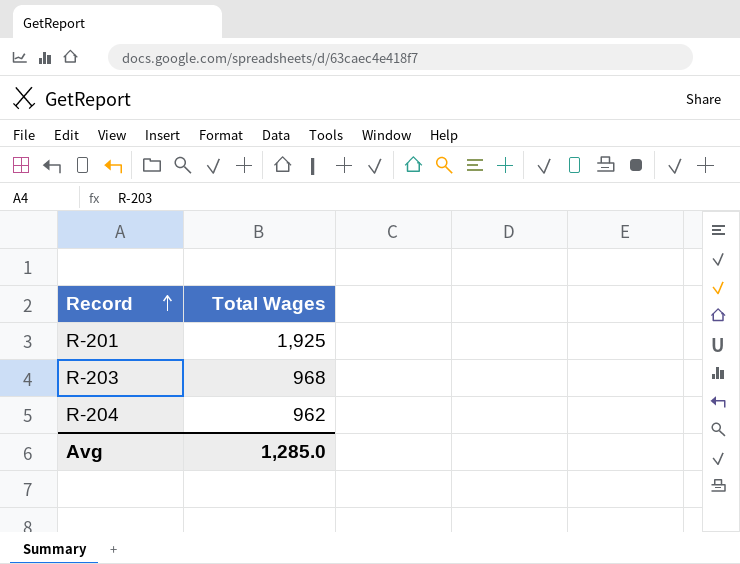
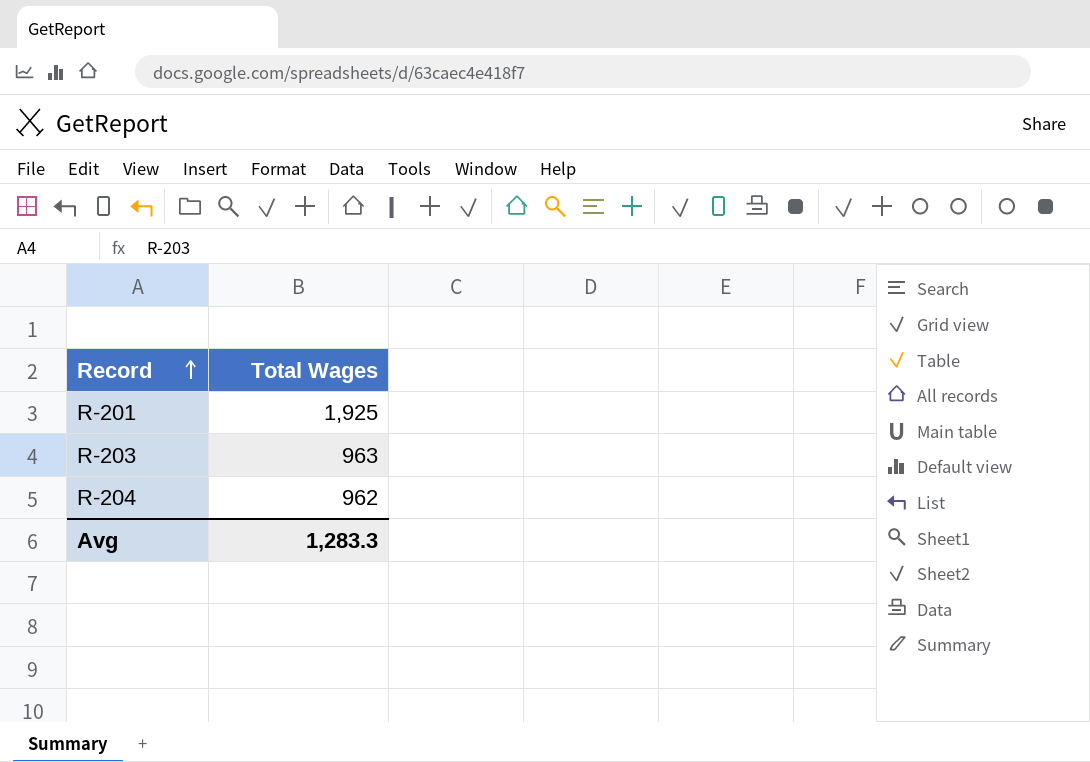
R-203 | Total Wages: 968 -> 963
Avg | Total Wages: 1,285.0 -> 1,283.3

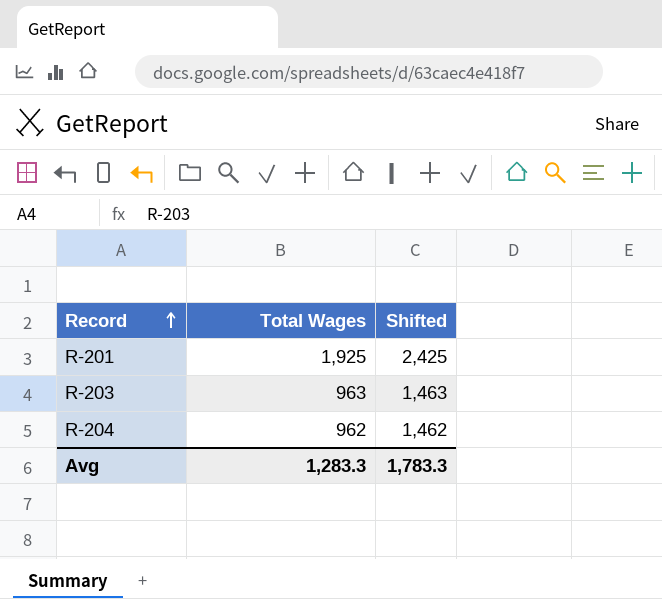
column Shifted | formula: none -> [Total Wages] + 500

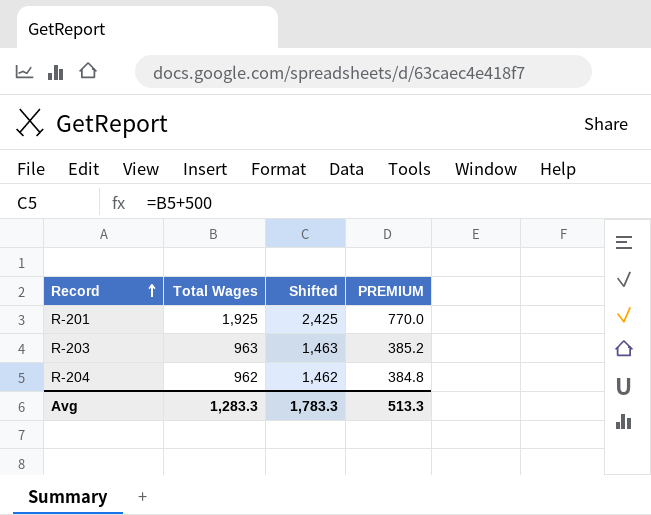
column PREMIUM | formula: none -> [Total Wages] * 0.4

